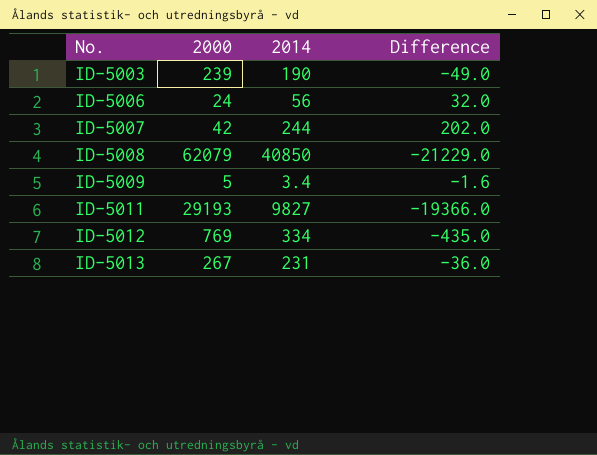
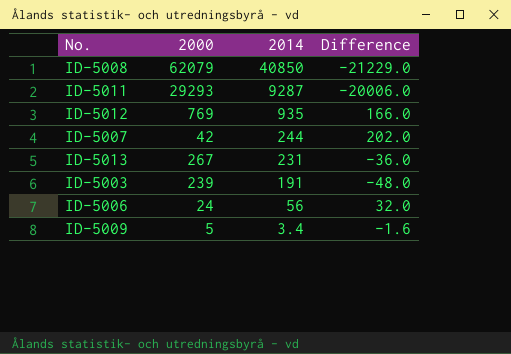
row order: No. ascending -> 2014 descending
ID-5011 | 2000: 29193 -> 29293
ID-5011 | 2014: 9827 -> 9287
ID-5011 | Difference: -19366.0 -> -20006.0
ID-5012 | 2014: 334 -> 935
ID-5012 | Difference: -435.0 -> 166.0
ID-5003 | 2014: 190 -> 191
ID-5003 | Difference: -49.0 -> -48.0

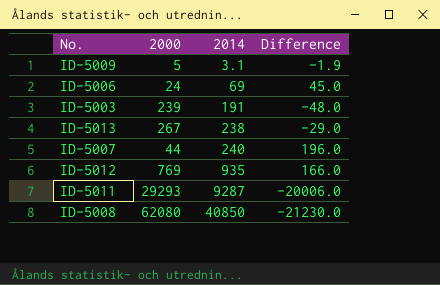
row order: 2014 descending -> 2014 ascending
ID-5009 | 2014: 3.4 -> 3.1
ID-5009 | Difference: -1.6 -> -1.9
ID-5006 | 2014: 56 -> 69
ID-5006 | Difference: 32.0 -> 45.0
ID-5013 | 2014: 231 -> 238
ID-5013 | Difference: -36.0 -> -29.0
ID-5007 | 2000: 42 -> 44
ID-5007 | 2014: 244 -> 240
ID-5007 | Difference: 202.0 -> 196.0
ID-5008 | 2000: 62079 -> 62080
ID-5008 | Difference: -21229.0 -> -21230.0

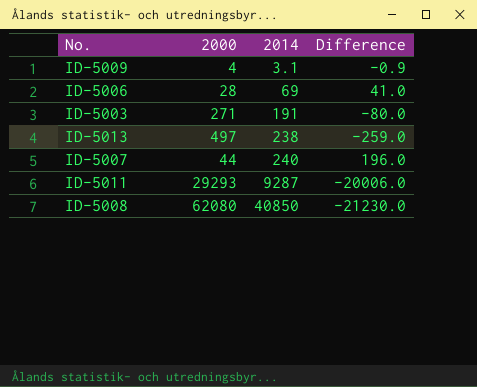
row ID-5012: 769 | 935 | 166.0 -> none
ID-5009 | 2000: 5 -> 4
ID-5009 | Difference: -1.9 -> -0.9
ID-5006 | 2000: 24 -> 28
ID-5006 | Difference: 45.0 -> 41.0
ID-5003 | 2000: 239 -> 271
ID-5003 | Difference: -48.0 -> -80.0
ID-5013 | 2000: 267 -> 497
ID-5013 | Difference: -29.0 -> -259.0

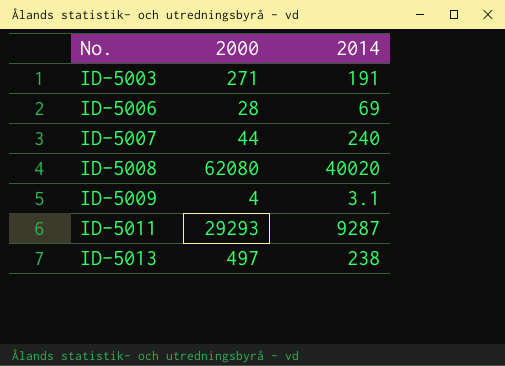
row order: 2014 ascending -> No. ascending
column Difference | formula: [2014] - [2000] -> none
ID-5008 | 2014: 40850 -> 40020

